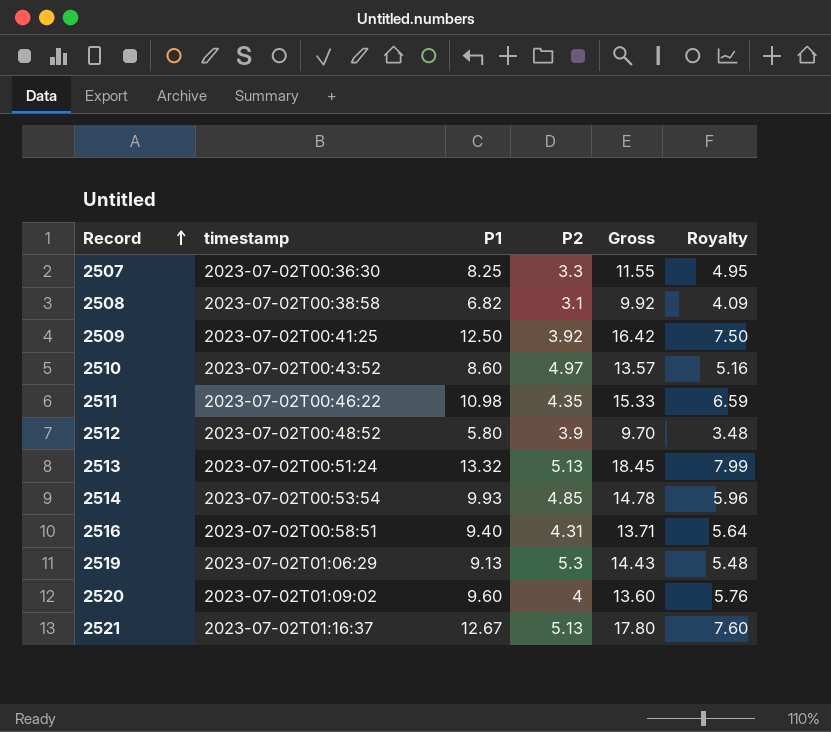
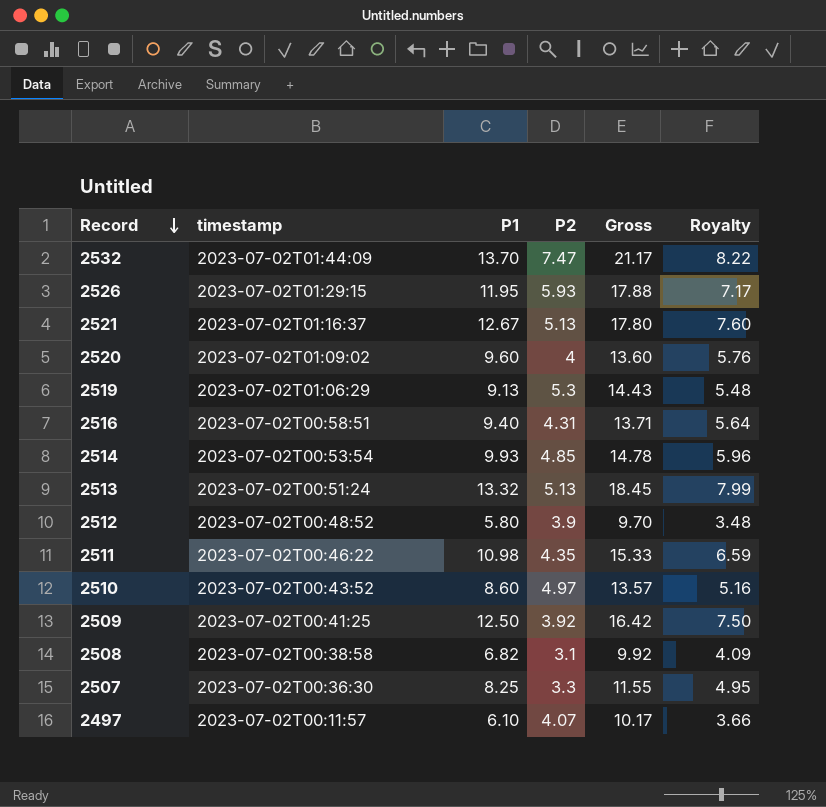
row order: Record ascending -> Record descending
row 2532: none -> 2023-07-02T01:44:09 | 13.70 | 7.47 | 21.17 | 8.22
row 2526: none -> 2023-07-02T01:29:15 | 11.95 | 5.93 | 17.88 | 7.17
row 2497: none -> 2023-07-02T00:11:57 | 6.10 | 4.07 | 10.17 | 3.66

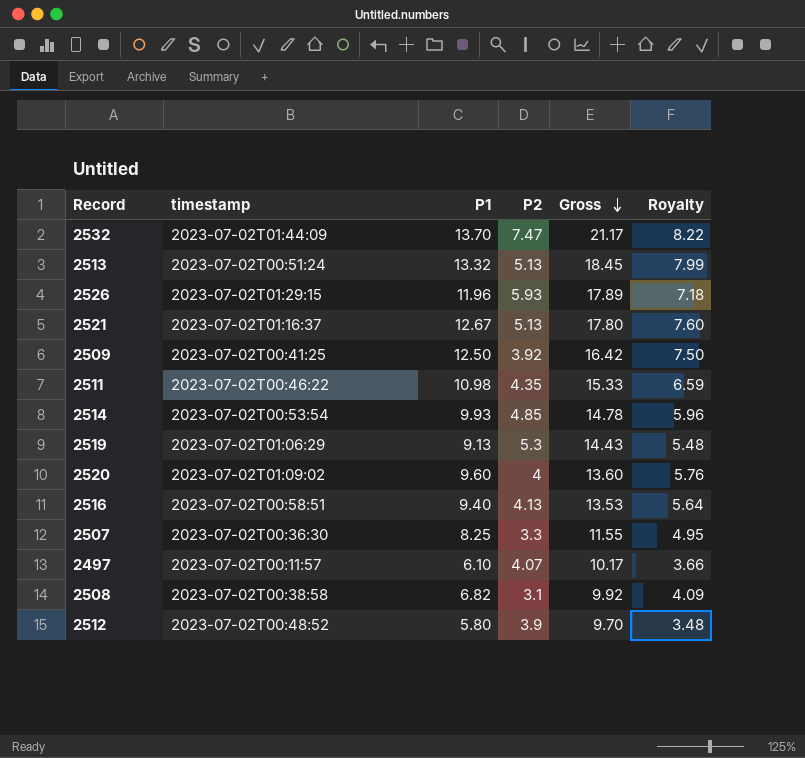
row order: Record descending -> Gross descending
row 2510: 2023-07-02T00:43:52 | 8.60 | 4.97 | 13.57 | 5.16 -> none
2526 | P1: 11.95 -> 11.96
2526 | Gross: 17.88 -> 17.89
2526 | Royalty: 7.17 -> 7.18
2516 | P2: 4.31 -> 4.13
2516 | Gross: 13.71 -> 13.53

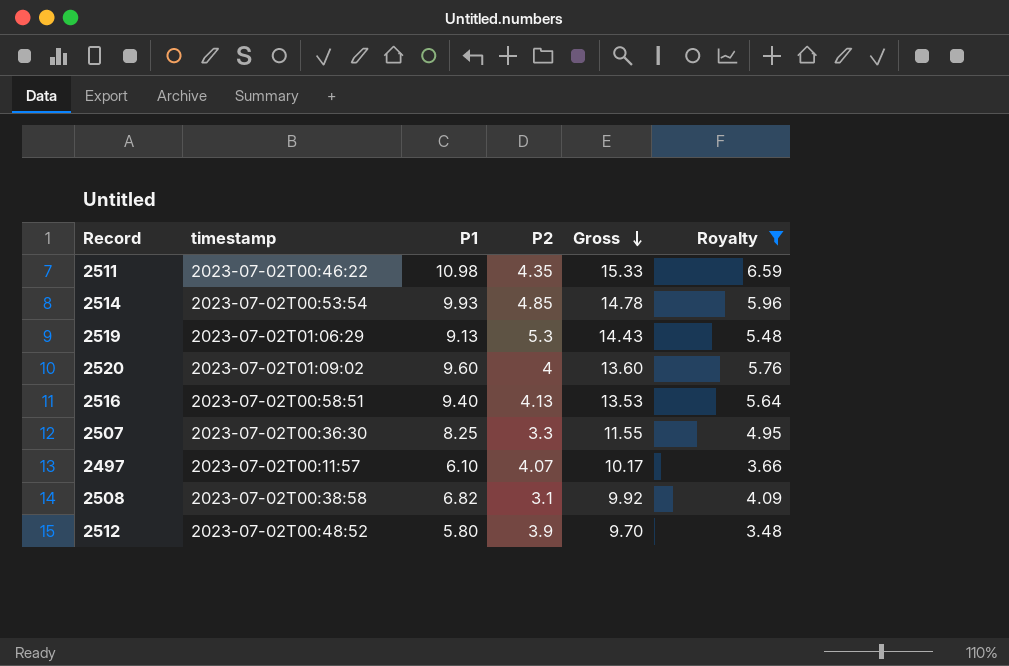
filter: none -> Royalty <= 6.59

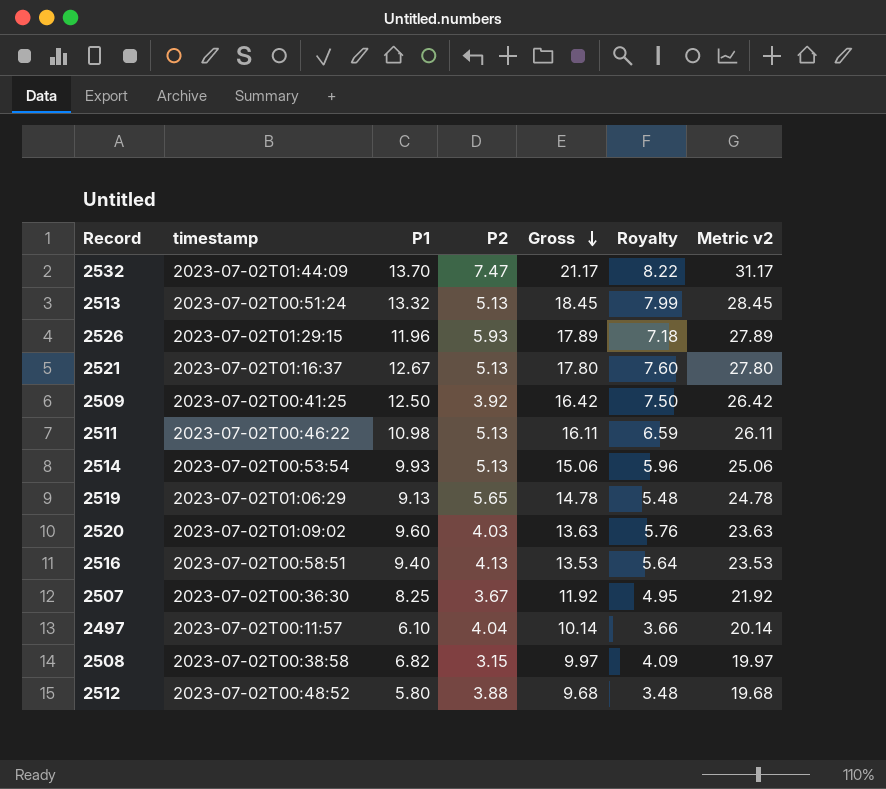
filter: Royalty <= 6.59 -> none
column Metric v2 | formula: none -> [Gross] + 10
2511 | P2: 4.35 -> 5.13
2511 | Gross: 15.33 -> 16.11
2514 | P2: 4.85 -> 5.13
2514 | Gross: 14.78 -> 15.06
2519 | P2: 5.3 -> 5.65
2519 | Gross: 14.43 -> 14.78
2520 | P2: 4 -> 4.03
2520 | Gross: 13.60 -> 13.63
2507 | P2: 3.3 -> 3.67
2507 | Gross: 11.55 -> 11.92
2497 | P2: 4.07 -> 4.04
2497 | Gross: 10.17 -> 10.14
2508 | P2: 3.1 -> 3.15
2508 | Gross: 9.92 -> 9.97
2512 | P2: 3.9 -> 3.88
2512 | Gross: 9.70 -> 9.68

